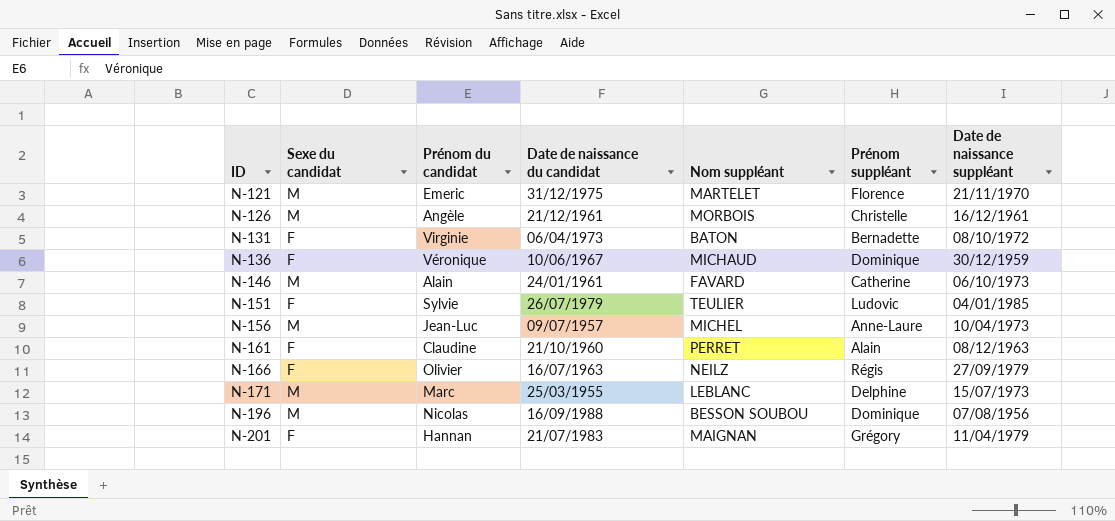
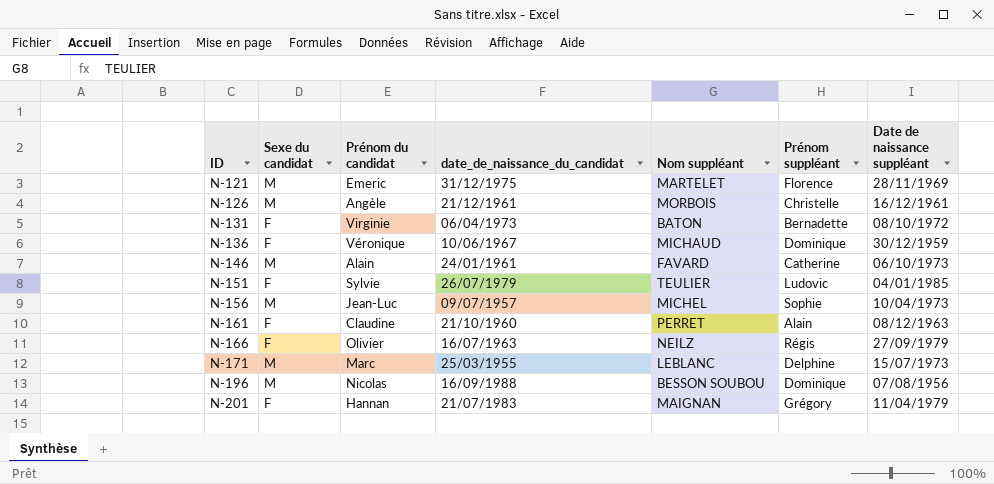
column name: Date de naissance du candidat -> date_de_naissance_du_candidat
N-121 | Date de naissance suppléant: 21/11/1970 -> 28/11/1969
N-156 | Prénom suppléant: Anne-Laure -> Sophie

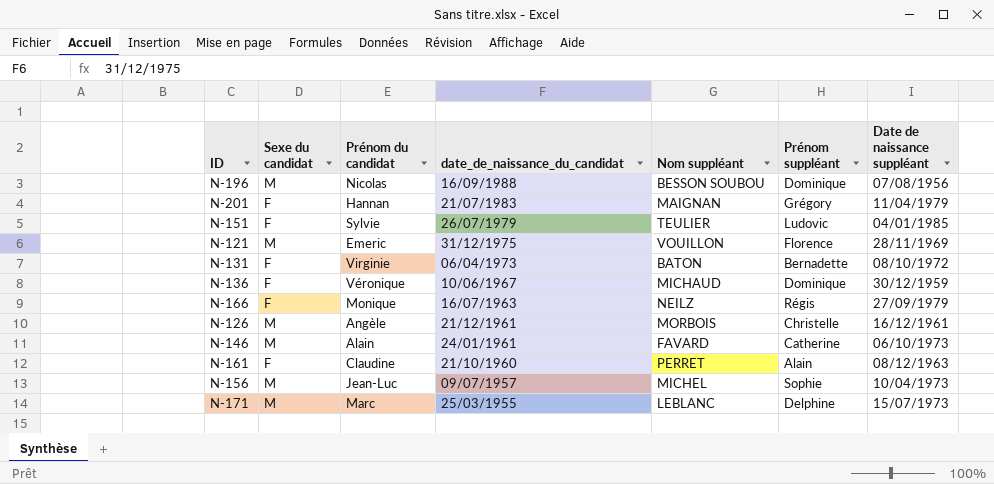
row order: ID ascending -> date_de_naissance_du_candidat descending
N-121 | Nom suppléant: MARTELET -> VOUILLON
N-166 | Prénom du candidat: Olivier -> Monique

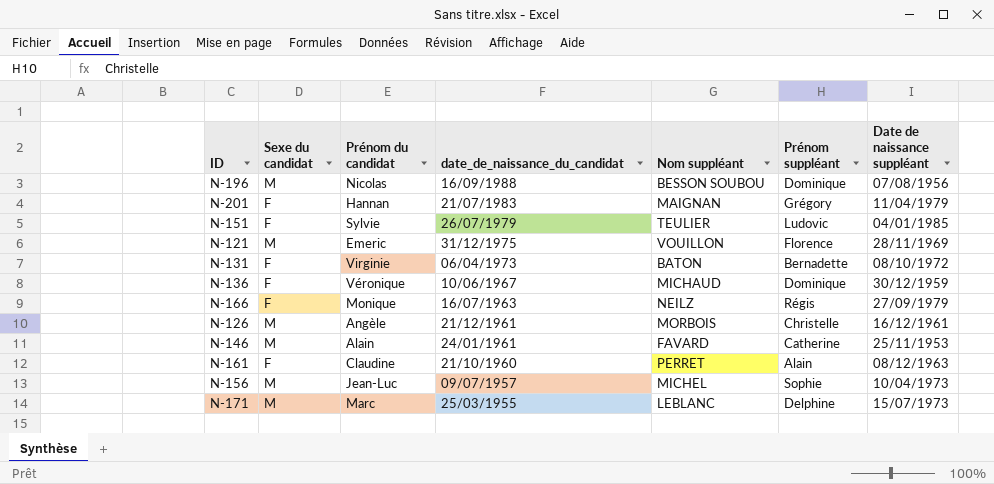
N-146 | Date de naissance suppléant: 06/10/1973 -> 25/11/1953

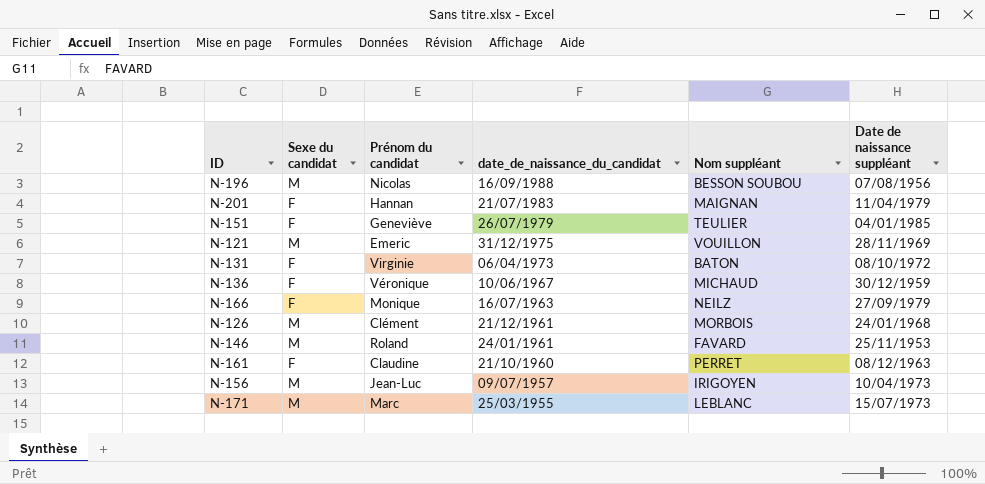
column Prénom suppléant | position: 6 -> none
N-151 | Prénom du candidat: Sylvie -> Geneviève
N-126 | Prénom du candidat: Angèle -> Clément
N-126 | Date de naissance suppléant: 16/12/1961 -> 24/01/1968
N-146 | Prénom du candidat: Alain -> Roland
N-156 | Nom suppléant: MICHEL -> IRIGOYEN

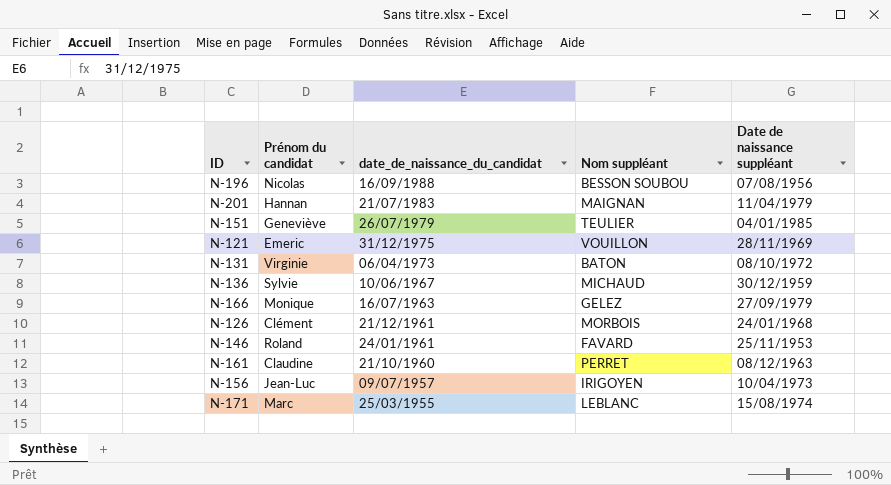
column Sexe du candidat | position: 2 -> none
N-136 | Prénom du candidat: Véronique -> Sylvie
N-166 | Nom suppléant: NEILZ -> GELEZ
N-171 | Date de naissance suppléant: 15/07/1973 -> 15/08/1974

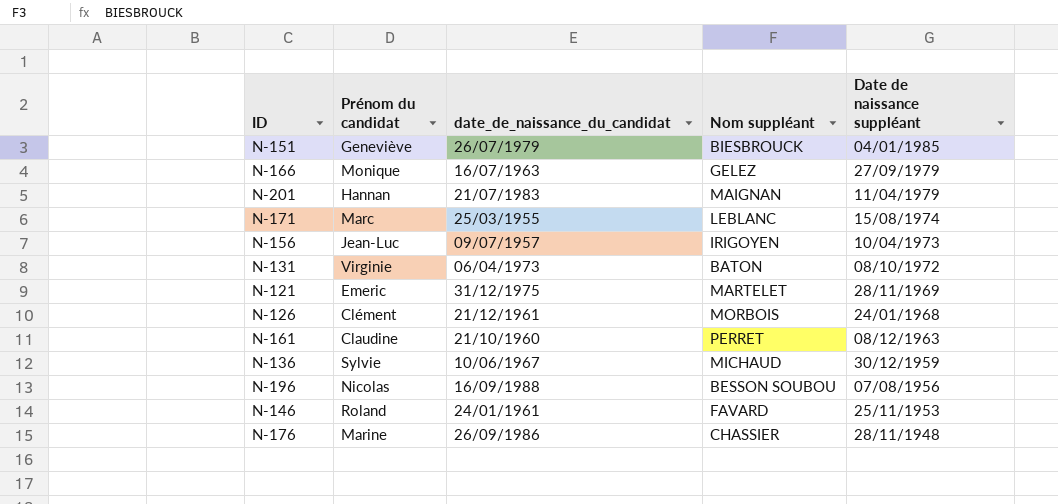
row order: date_de_naissance_du_candidat descending -> Date de naissance suppléant descending
N-151 | Nom suppléant: TEULIER -> BIESBROUCK
N-121 | Nom suppléant: VOUILLON -> MARTELET
row N-176: none -> Marine | 26/09/1986 | CHASSIER | 28/11/1948

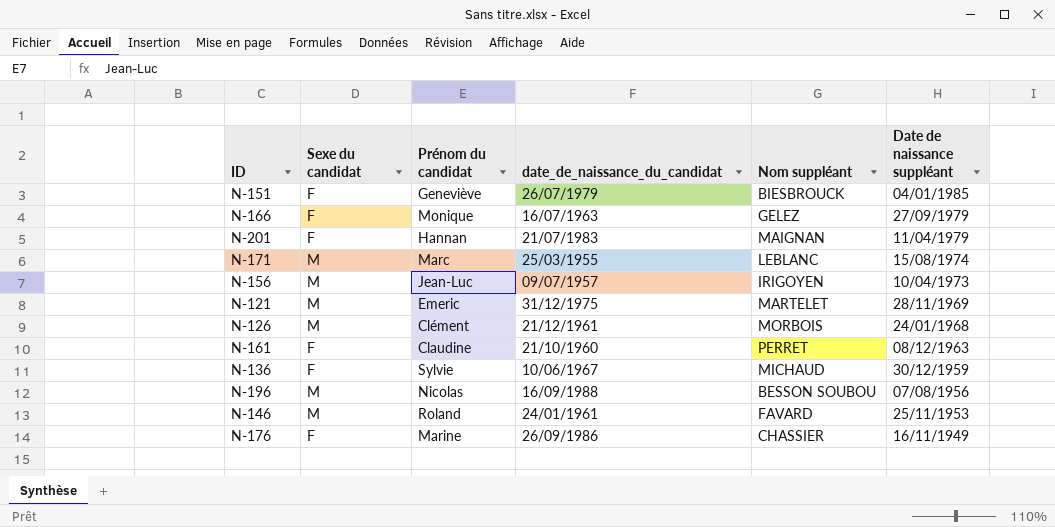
column Sexe du candidat | position: none -> 2
row N-131: Virginie | 06/04/1973 | BATON | 08/10/1972 -> none
N-176 | Date de naissance suppléant: 28/11/1948 -> 16/11/1949

